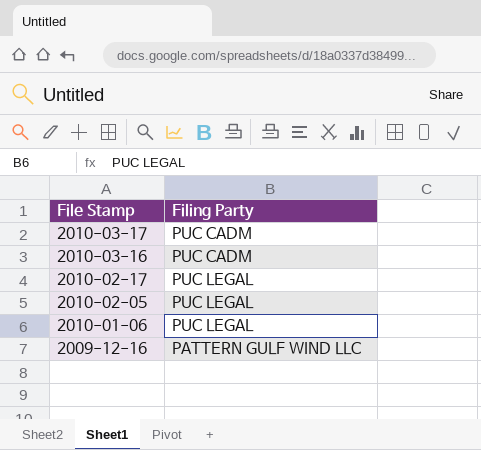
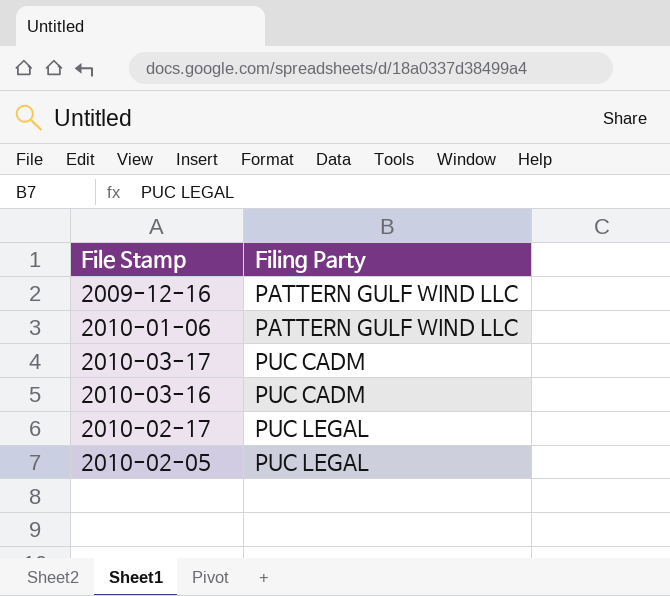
row order: File Stamp descending -> Filing Party ascending
2010-01-06 | Filing Party: PUC LEGAL -> PATTERN GULF WIND LLC

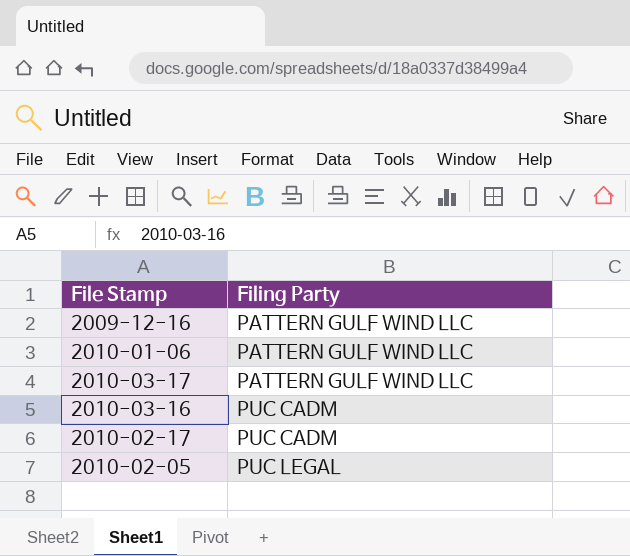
2010-03-17 | Filing Party: PUC CADM -> PATTERN GULF WIND LLC
2010-02-17 | Filing Party: PUC LEGAL -> PUC CADM

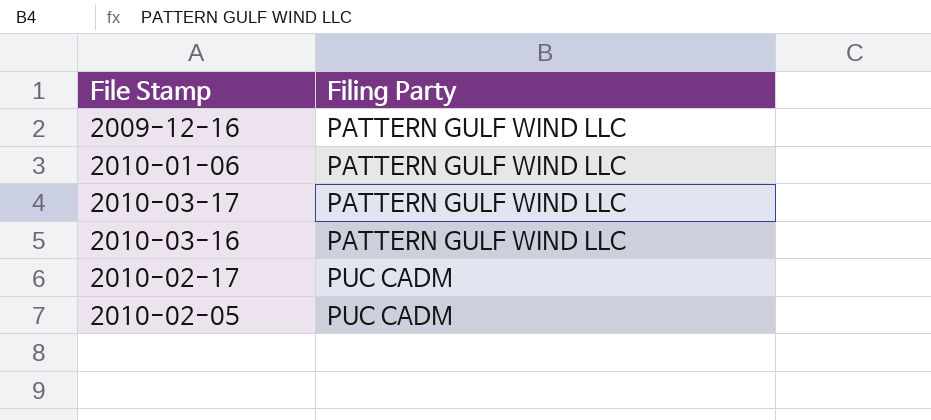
2010-03-16 | Filing Party: PUC CADM -> PATTERN GULF WIND LLC
2010-02-05 | Filing Party: PUC LEGAL -> PUC CADM

